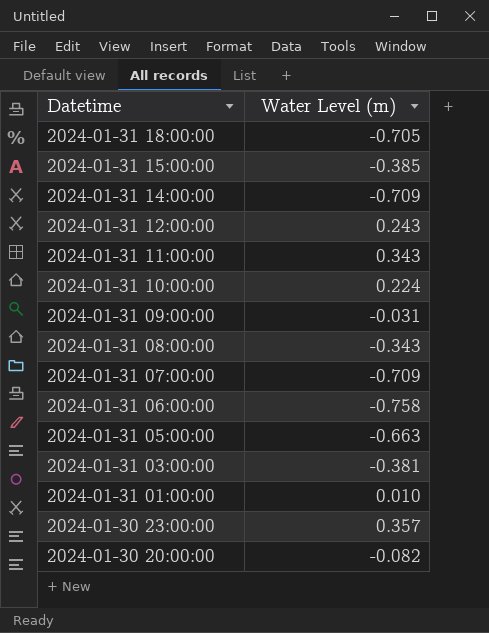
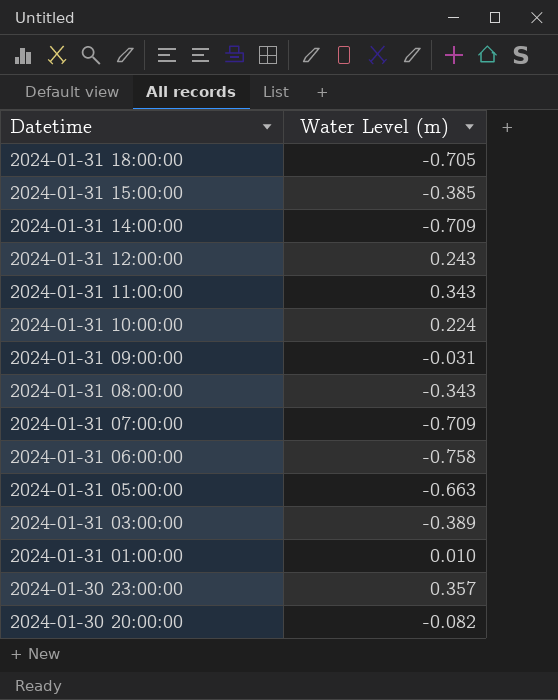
2024-01-31 03:00:00 | Water Level (m): -0.381 -> -0.389

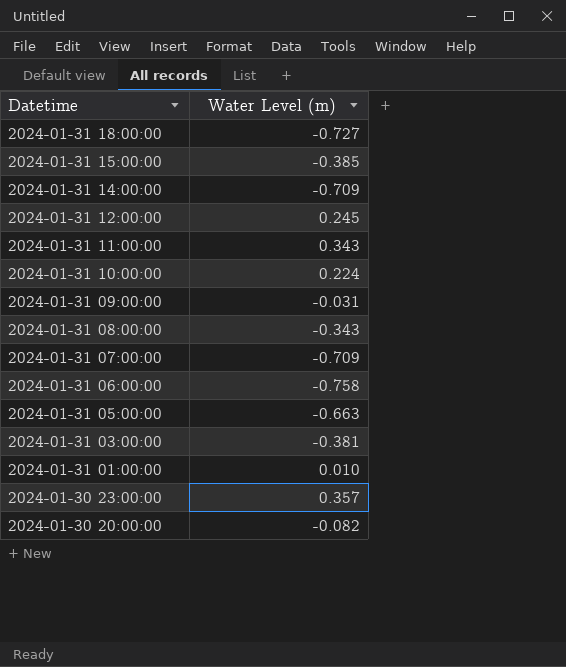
2024-01-31 18:00:00 | Water Level (m): -0.705 -> -0.727
2024-01-31 12:00:00 | Water Level (m): 0.243 -> 0.245
2024-01-31 03:00:00 | Water Level (m): -0.389 -> -0.381

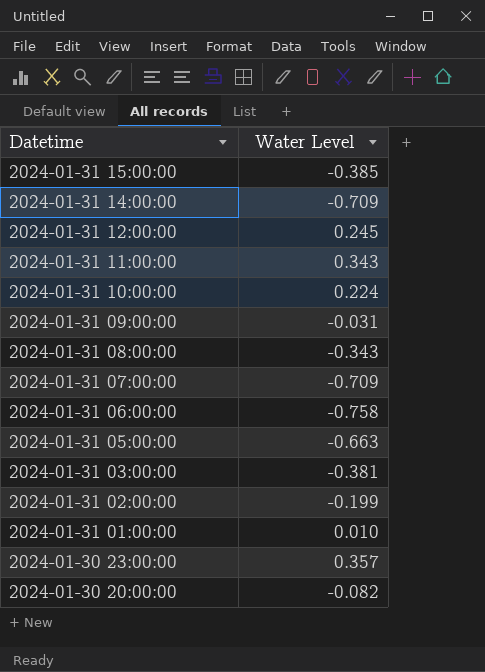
column name: Water Level (m) -> Water Level
row 2024-01-31 18:00:00: -0.727 -> none
row 2024-01-31 02:00:00: none -> -0.199

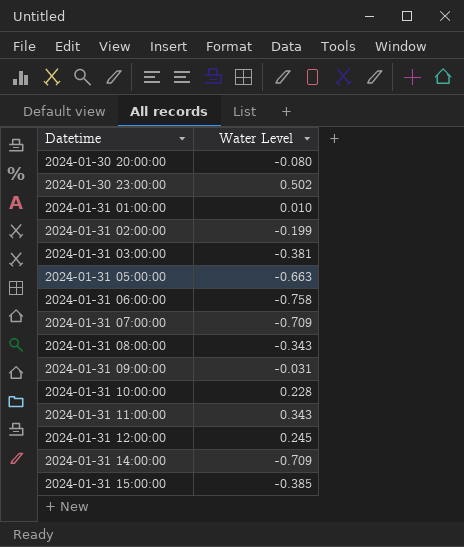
row order: Datetime descending -> Datetime ascending
2024-01-30 20:00:00 | Water Level: -0.082 -> -0.080
2024-01-30 23:00:00 | Water Level: 0.357 -> 0.502
2024-01-31 10:00:00 | Water Level: 0.224 -> 0.228

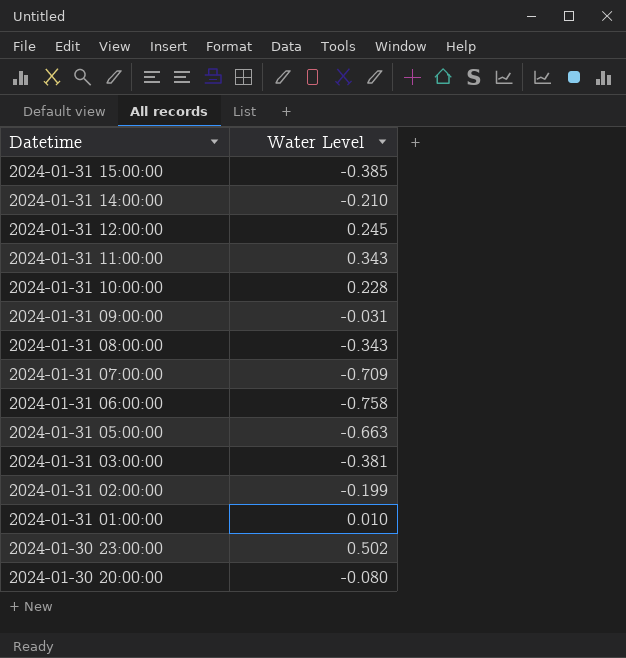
row order: Datetime ascending -> Datetime descending
2024-01-31 14:00:00 | Water Level: -0.709 -> -0.210

